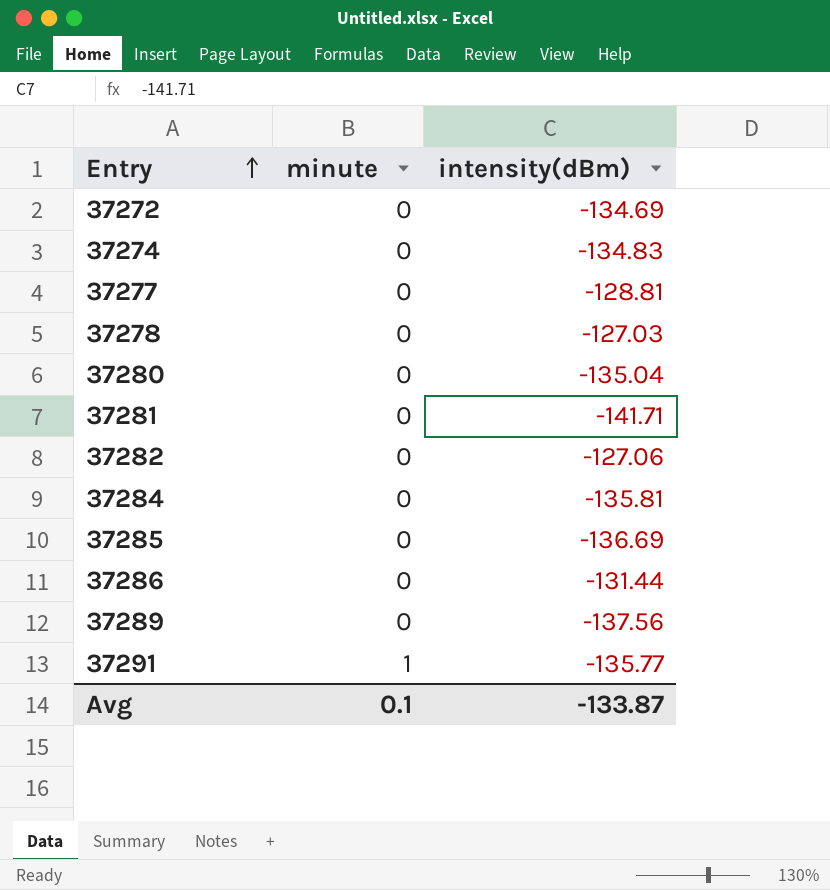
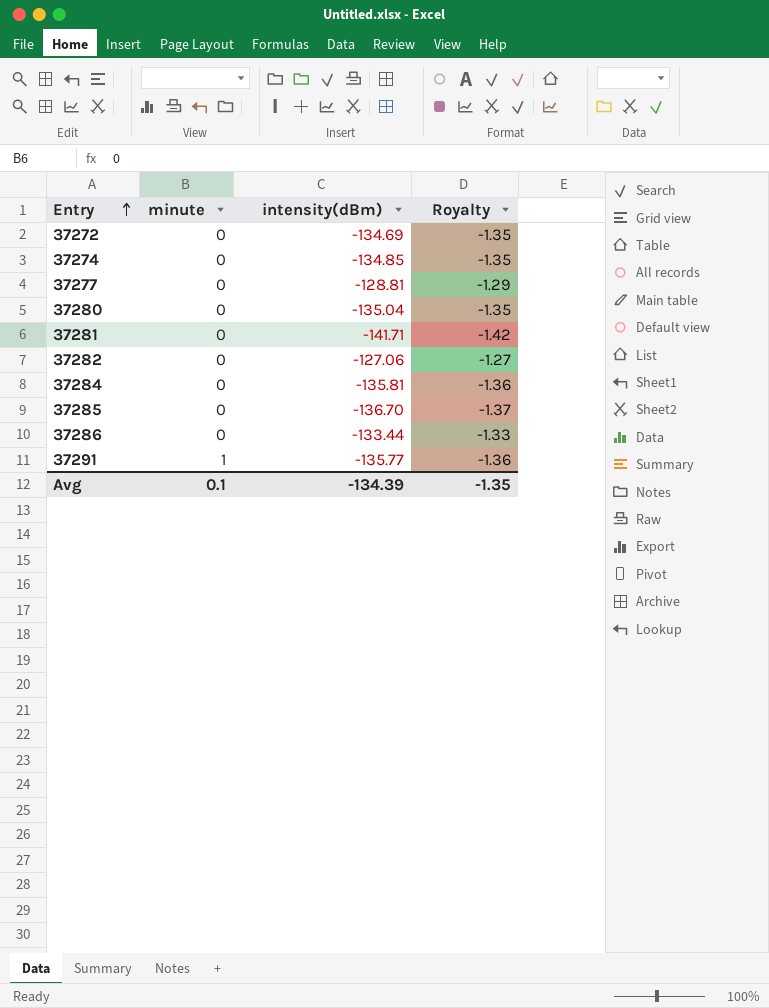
column Royalty | formula: none -> [intensity(dBm)] * 0.01
row 37278: 0 | -127.03 -> none
row 37289: 0 | -137.56 -> none
37274 | intensity(dBm): -134.83 -> -134.85
37285 | intensity(dBm): -136.69 -> -136.70
37286 | intensity(dBm): -131.44 -> -133.44
Avg | intensity(dBm): -133.87 -> -134.39

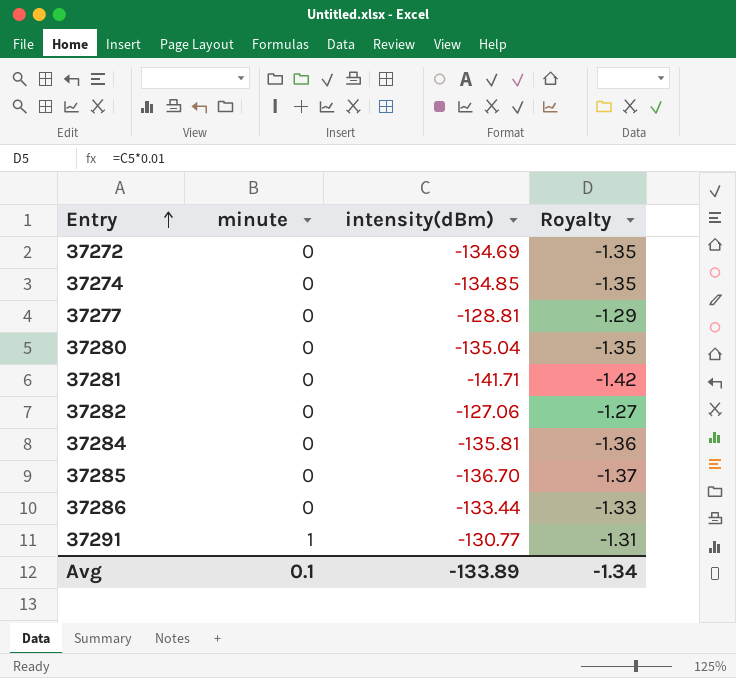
37291 | intensity(dBm): -135.77 -> -130.77
37291 | Royalty: -1.36 -> -1.31
Avg | intensity(dBm): -134.39 -> -133.89
Avg | Royalty: -1.35 -> -1.34

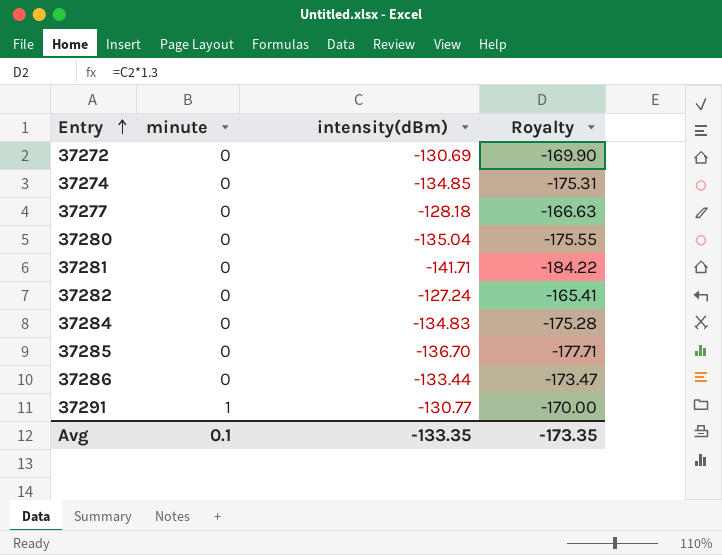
column Royalty | formula: [intensity(dBm)] * 0.01 -> [intensity(dBm)] * 1.3
37272 | intensity(dBm): -134.69 -> -130.69
37277 | intensity(dBm): -128.81 -> -128.18
37282 | intensity(dBm): -127.06 -> -127.24
37284 | intensity(dBm): -135.81 -> -134.83
Avg | intensity(dBm): -133.89 -> -133.35
Avg | Royalty: -1.34 -> -173.35

